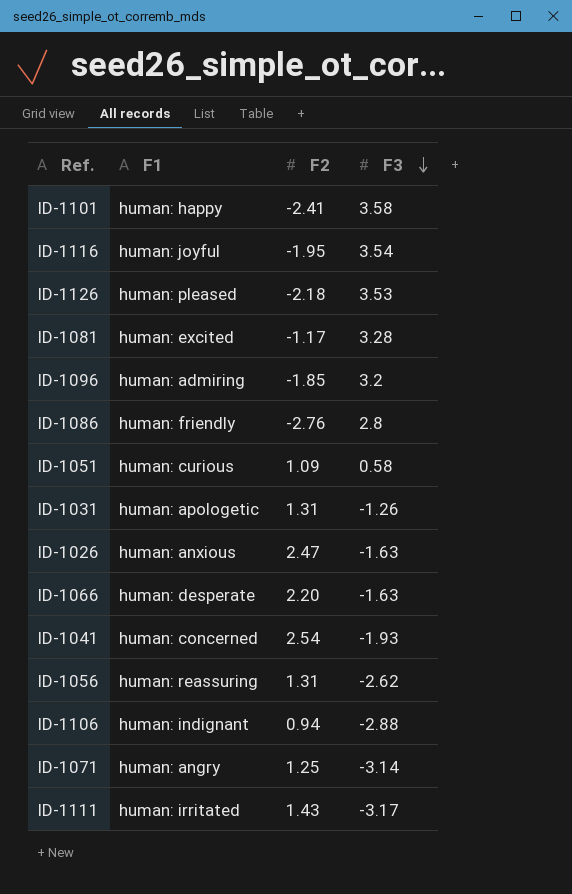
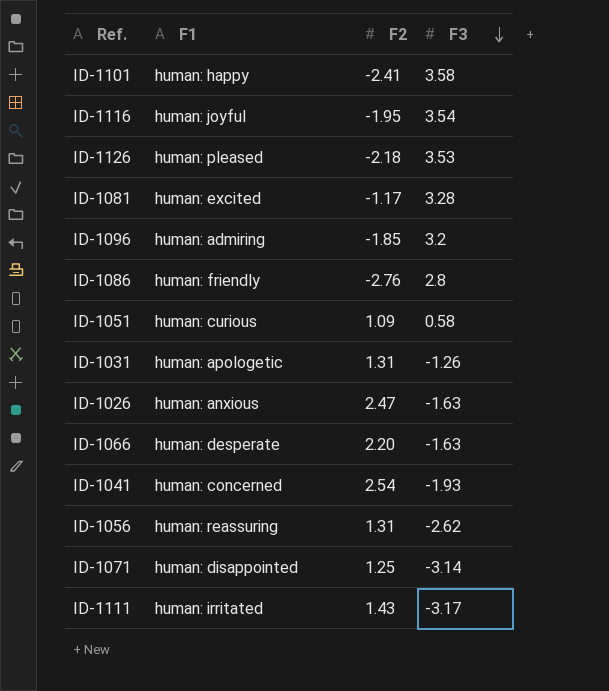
row ID-1106: human: indignant | 0.94 | -2.88 -> none
ID-1071 | F1: human: angry -> human: disappointed

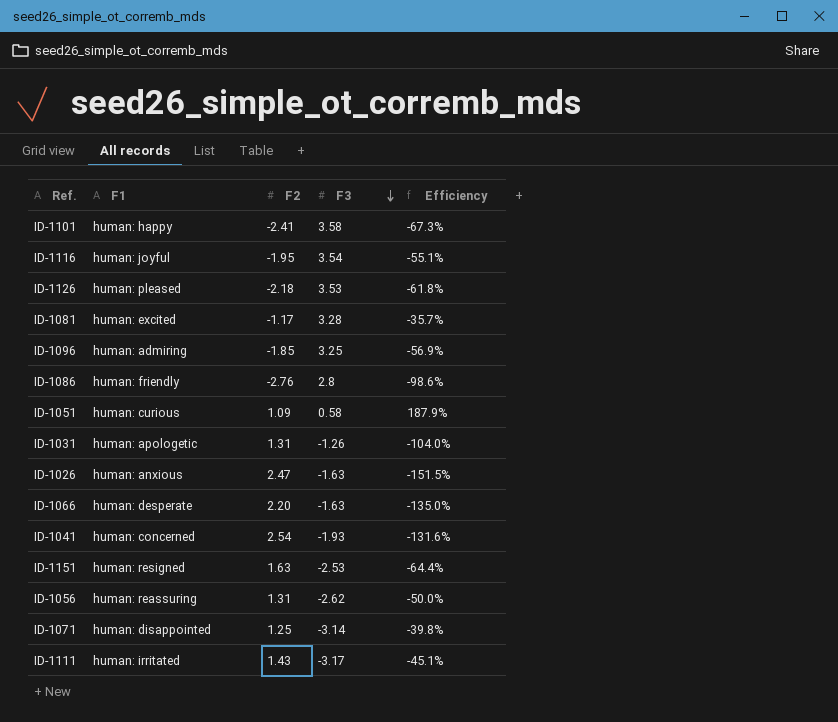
column Efficiency | formula: none -> [F2] / [F3]
ID-1096 | F3: 3.2 -> 3.25
row ID-1151: none -> human: resigned | 1.63 | -2.53 | -64.4%

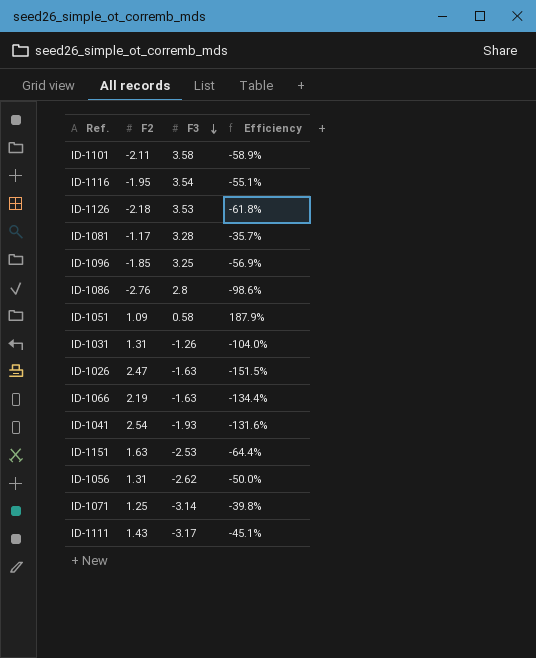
column F1 | position: 2 -> none
ID-1101 | F2: -2.41 -> -2.11
ID-1101 | Efficiency: -67.3% -> -58.9%
ID-1066 | F2: 2.20 -> 2.19
ID-1066 | Efficiency: -135.0% -> -134.4%

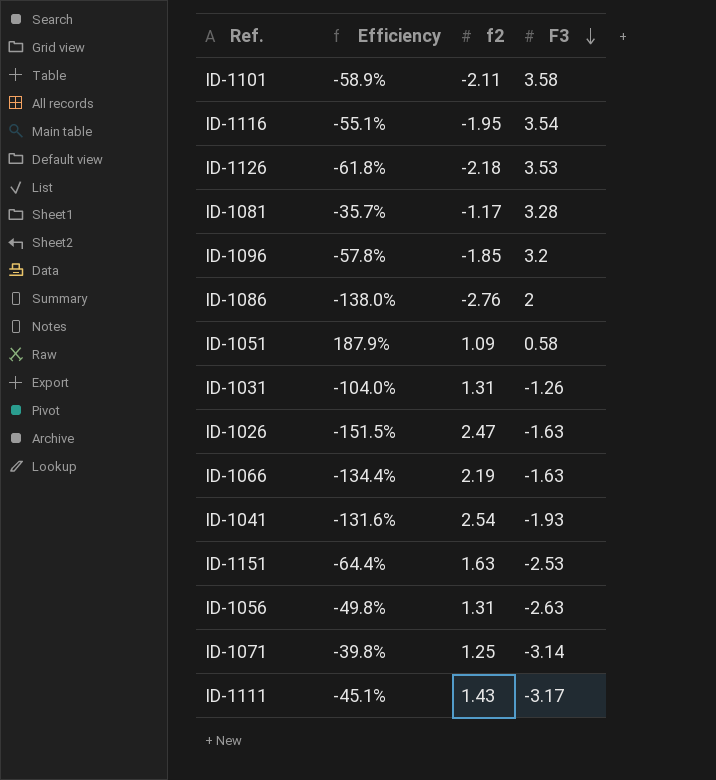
column Efficiency | position: 4 -> 2
column name: F2 -> f2
ID-1096 | Efficiency: -56.9% -> -57.8%
ID-1096 | F3: 3.25 -> 3.2
ID-1086 | Efficiency: -98.6% -> -138.0%
ID-1086 | F3: 2.8 -> 2
ID-1056 | Efficiency: -50.0% -> -49.8%
ID-1056 | F3: -2.62 -> -2.63

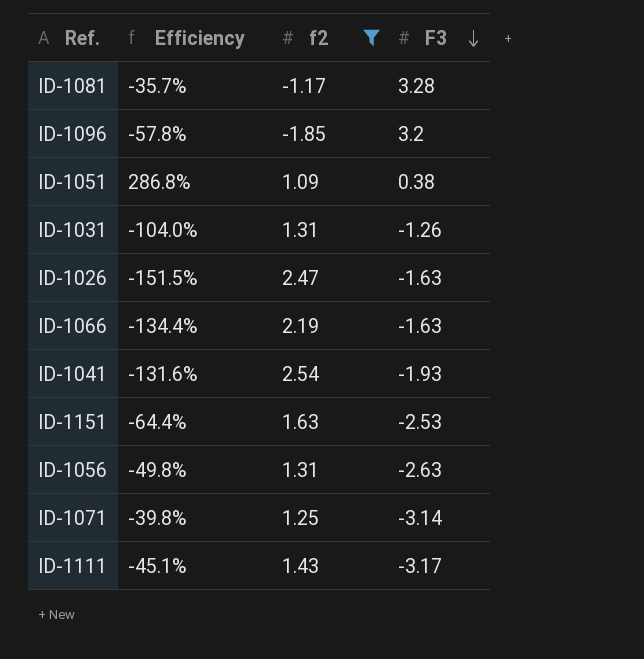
filter: none -> f2 >= -1.85
ID-1051 | Efficiency: 187.9% -> 286.8%
ID-1051 | F3: 0.58 -> 0.38

